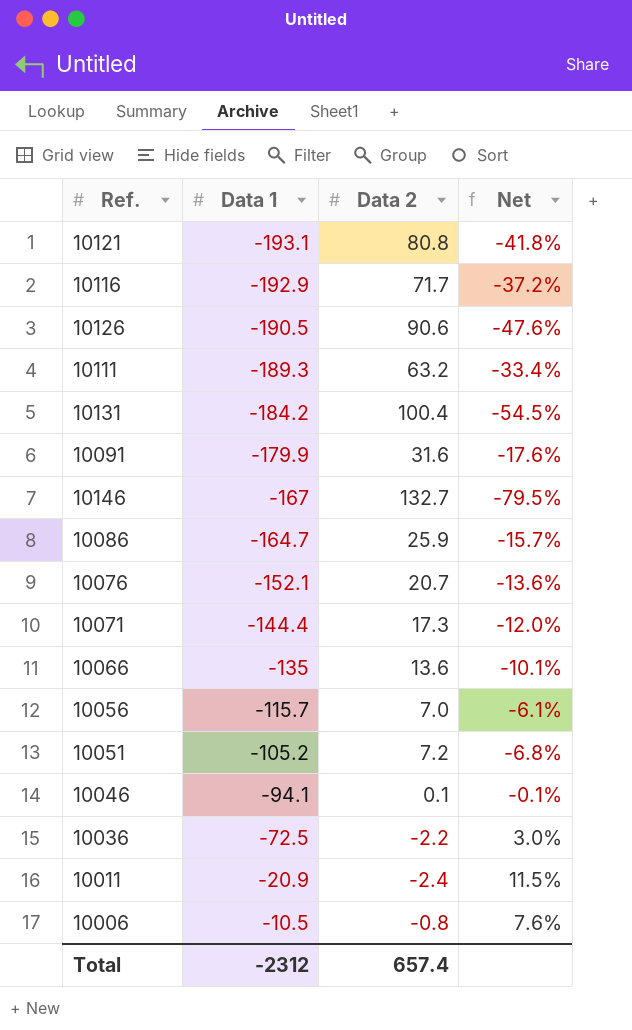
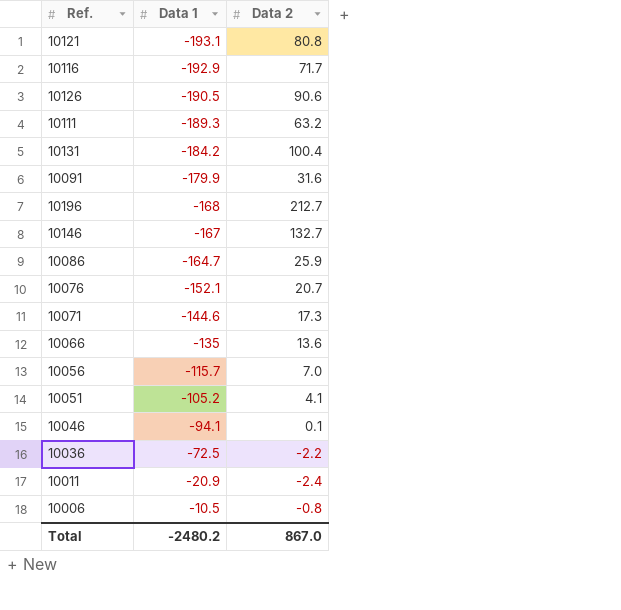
column Net | formula: [Data 2] / [Data 1] -> none
row 10196: none -> -168 | 212.7
10071 | Data 1: -144.4 -> -144.6
10051 | Data 2: 7.2 -> 4.1
Total | Data 1: -2312 -> -2480.2
Total | Data 2: 657.4 -> 867.0

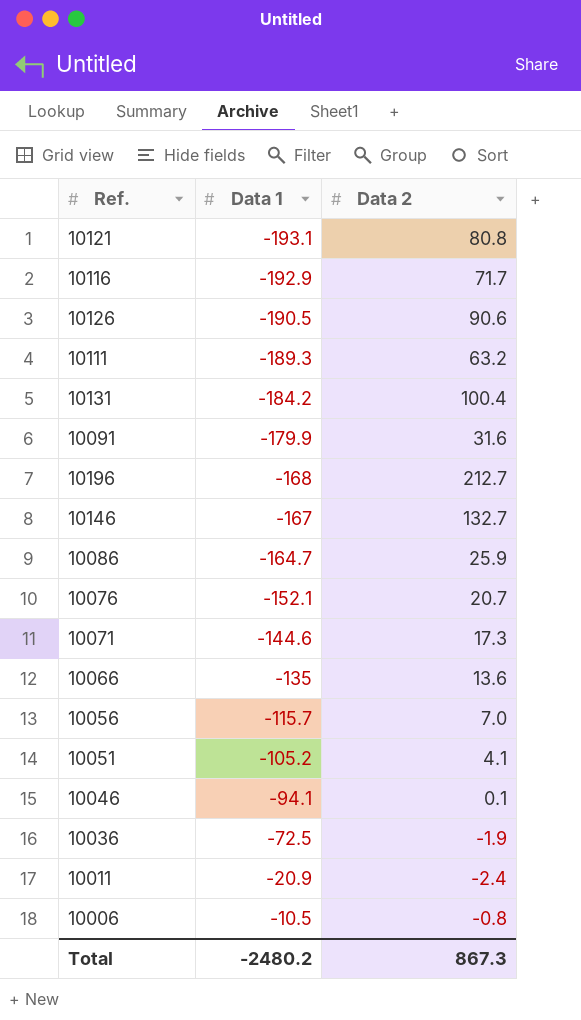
10036 | Data 2: -2.2 -> -1.9
Total | Data 2: 867.0 -> 867.3

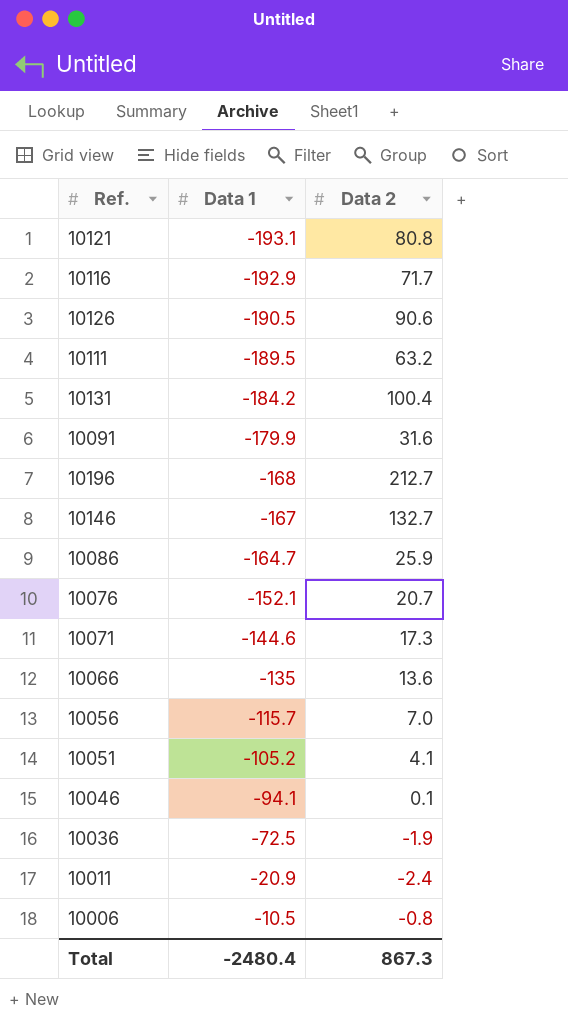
10111 | Data 1: -189.3 -> -189.5
Total | Data 1: -2480.2 -> -2480.4

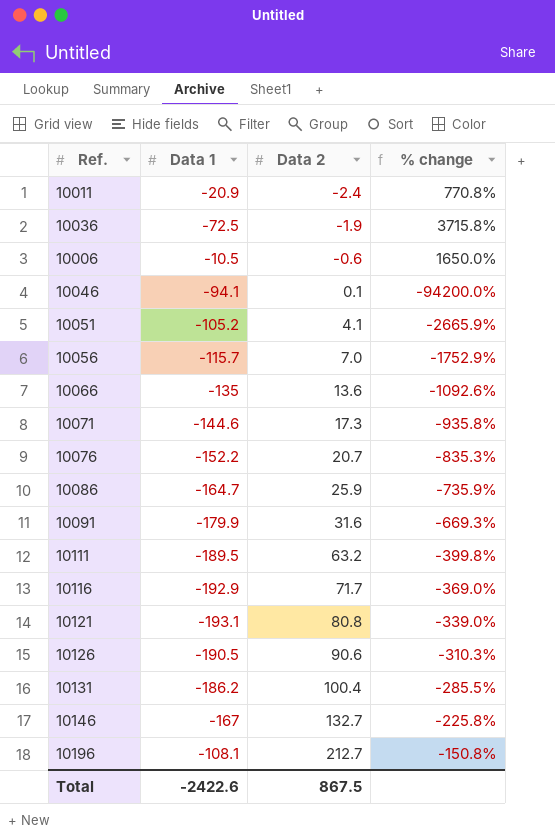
row order: Data 1 ascending -> Data 2 ascending
column % change | formula: none -> ([Data 1] - [Data 2]) / [Data 2]
10006 | Data 2: -0.8 -> -0.6
10076 | Data 1: -152.1 -> -152.2
10131 | Data 1: -184.2 -> -186.2
10196 | Data 1: -168 -> -108.1
Total | Data 1: -2480.4 -> -2422.6
Total | Data 2: 867.3 -> 867.5

